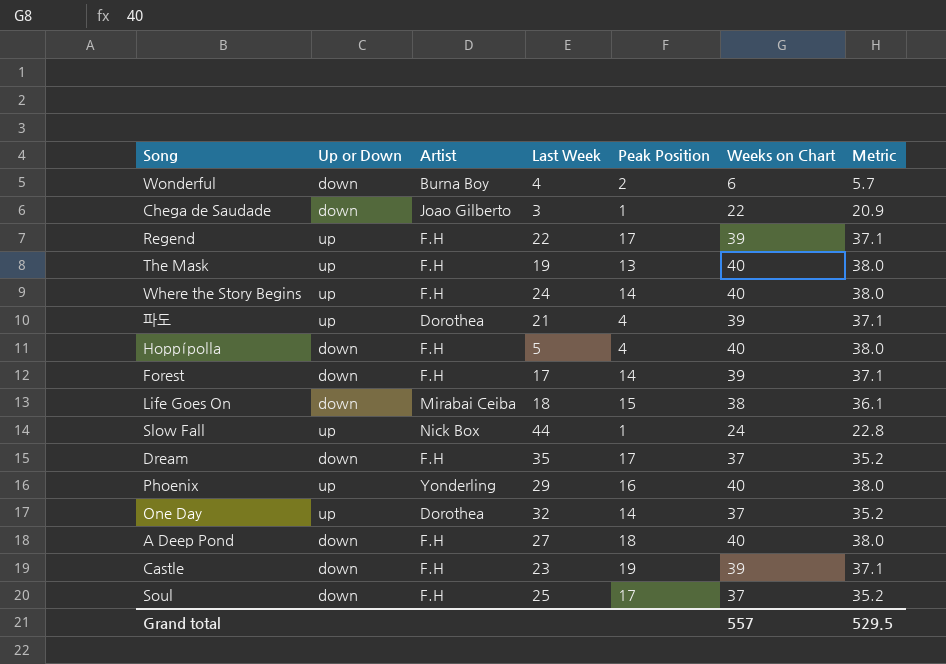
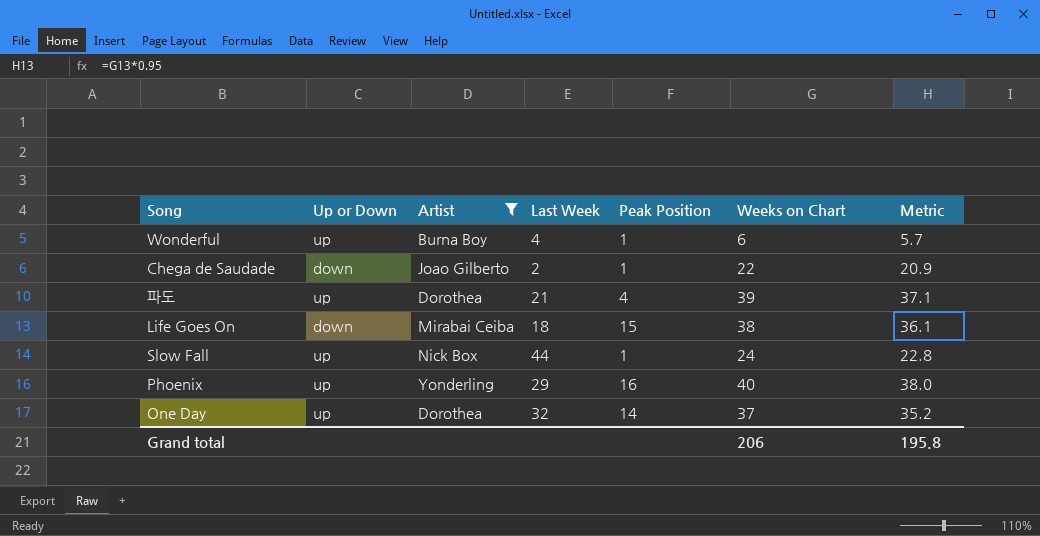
filter: none -> Artist != F.H
Wonderful | Up or Down: down -> up
Wonderful | Peak Position: 2 -> 1
Chega de Saudade | Last Week: 3 -> 2
Grand total | Weeks on Chart: 557 -> 206
Grand total | Metric: 529.5 -> 195.8

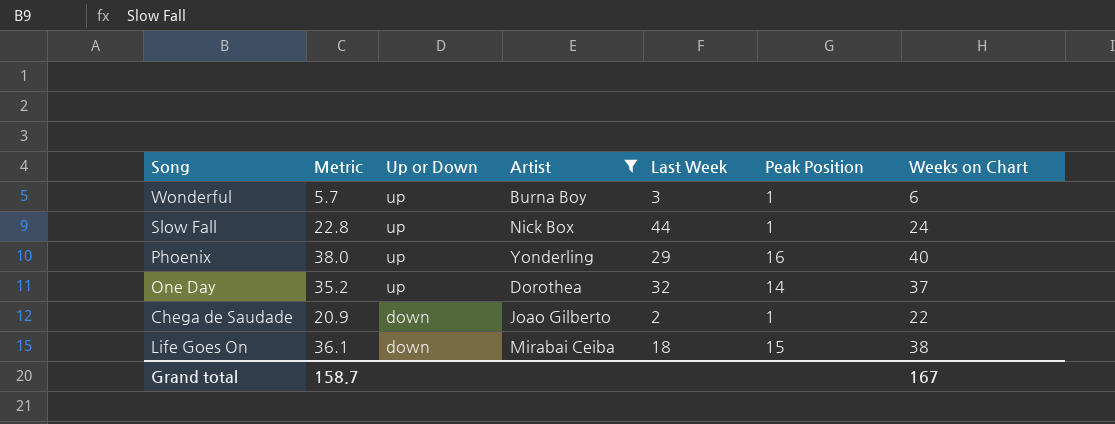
row order: none -> Up or Down descending
column Metric | position: 7 -> 2
row 파도: up | Dorothea | 21 | 4 | 39 | 37.1 -> none
Wonderful | Last Week: 4 -> 3
Grand total | Metric: 195.8 -> 158.7
Grand total | Weeks on Chart: 206 -> 167

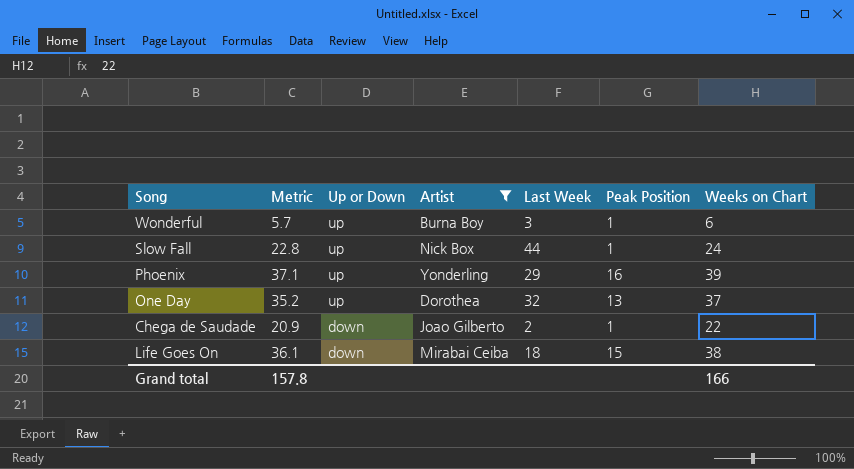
Phoenix | Metric: 38.0 -> 37.1
Phoenix | Weeks on Chart: 40 -> 39
One Day | Peak Position: 14 -> 13
Grand total | Metric: 158.7 -> 157.8
Grand total | Weeks on Chart: 167 -> 166

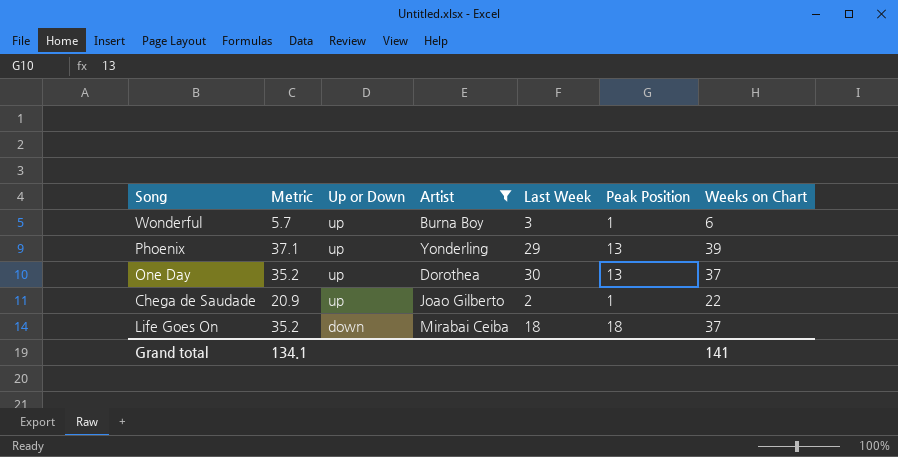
row Slow Fall: 22.8 | up | Nick Box | 44 | 1 | 24 -> none
Phoenix | Peak Position: 16 -> 13
One Day | Last Week: 32 -> 30
Chega de Saudade | Up or Down: down -> up
Life Goes On | Metric: 36.1 -> 35.2
Life Goes On | Peak Position: 15 -> 18
Life Goes On | Weeks on Chart: 38 -> 37
Grand total | Metric: 157.8 -> 134.1
Grand total | Weeks on Chart: 166 -> 141

